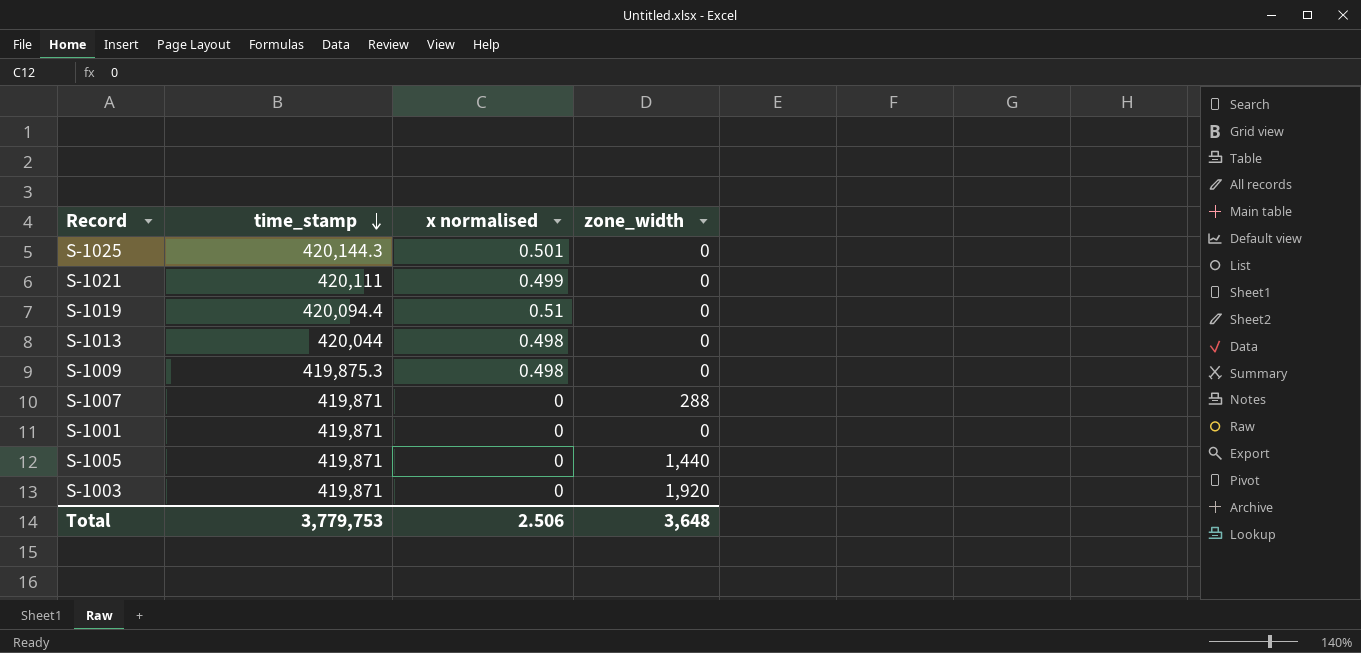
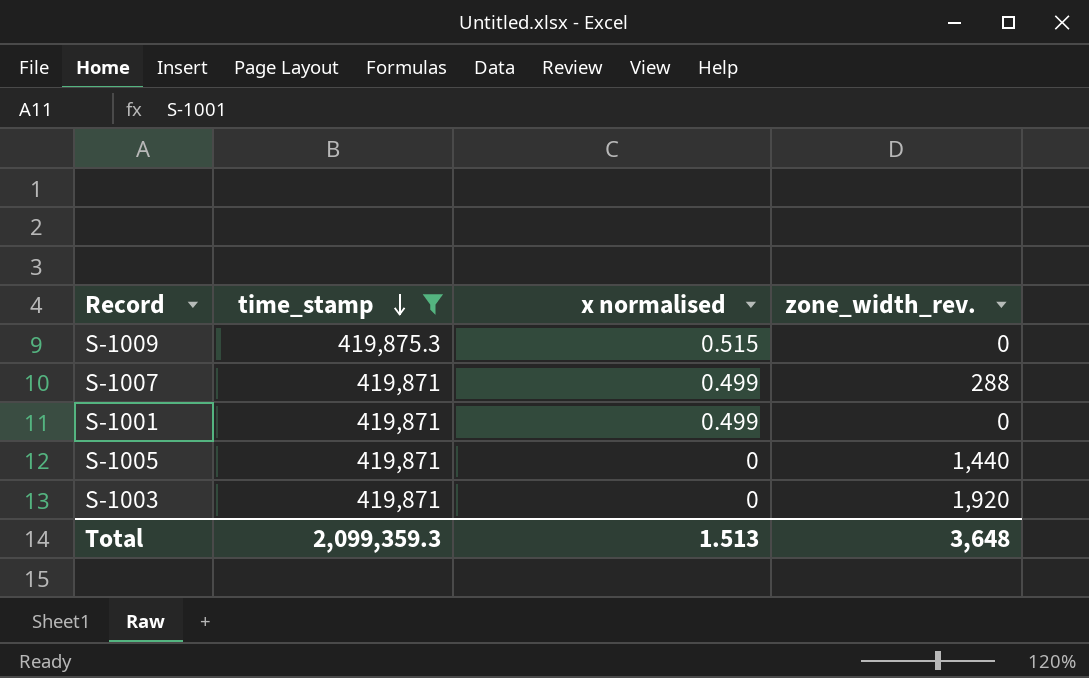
filter: none -> time_stamp <= 419,875.3
column name: zone_width -> zone_width_rev.
S-1009 | x normalised: 0.498 -> 0.515
S-1007 | x normalised: 0 -> 0.499
S-1001 | x normalised: 0 -> 0.499
Total | time_stamp: 3,779,753 -> 2,099,359.3
Total | x normalised: 2.506 -> 1.513

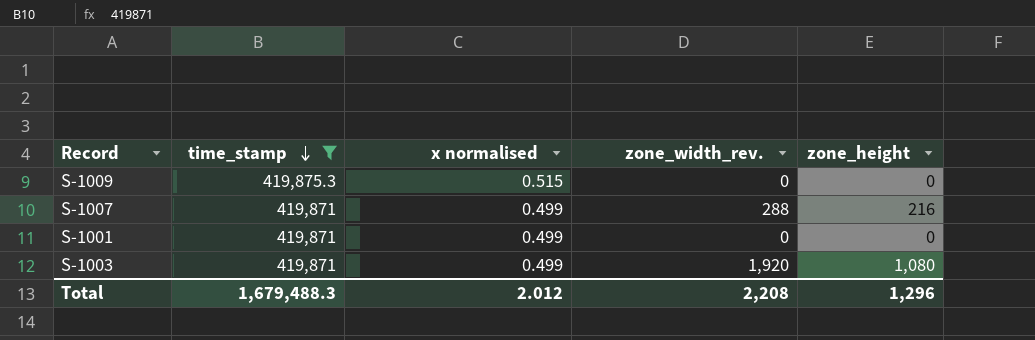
column zone_height | position: none -> 5
row S-1005: 419,871 | 0 | 1,440 -> none
S-1003 | x normalised: 0 -> 0.499
Total | time_stamp: 2,099,359.3 -> 1,679,488.3
Total | x normalised: 1.513 -> 2.012
Total | zone_width_rev.: 3,648 -> 2,208

